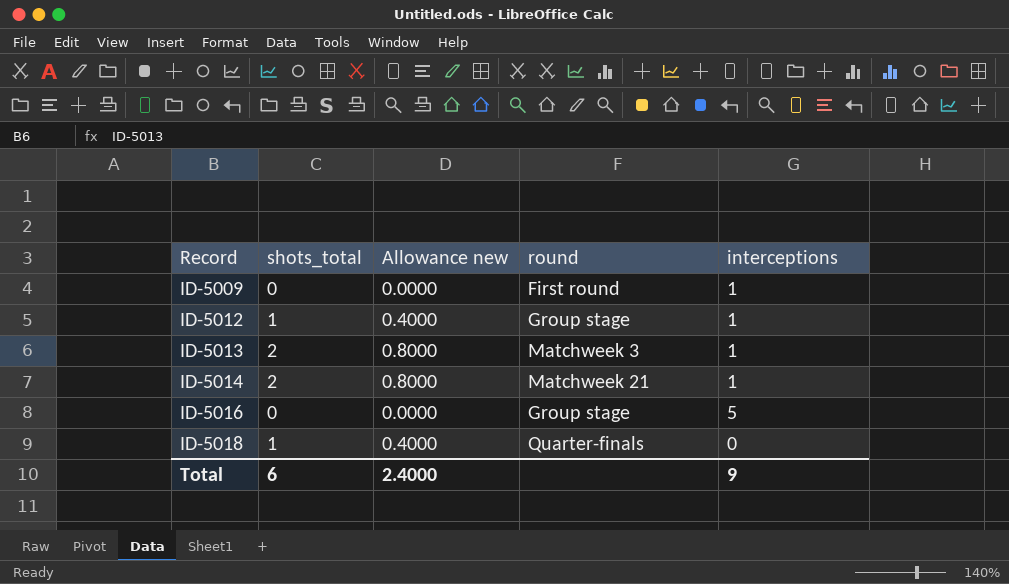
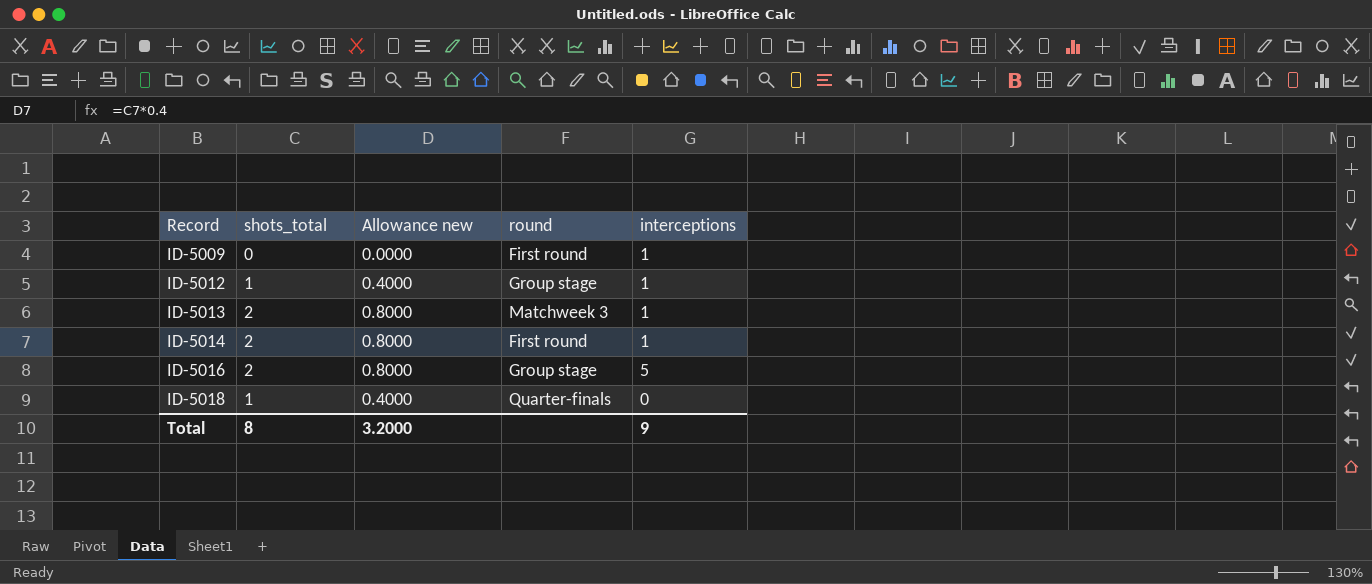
ID-5014 | round: Matchweek 21 -> First round
ID-5016 | shots_total: 0 -> 2
ID-5016 | Allowance new: 0.0000 -> 0.8000
Total | shots_total: 6 -> 8
Total | Allowance new: 2.4000 -> 3.2000

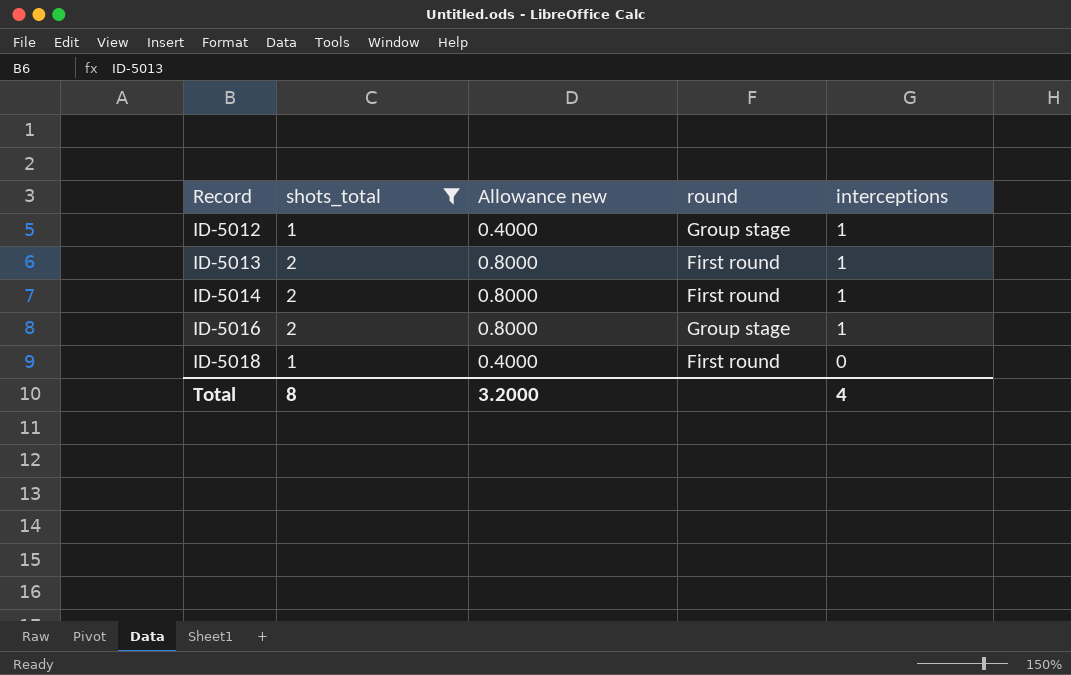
filter: none -> shots_total != 0
ID-5013 | round: Matchweek 3 -> First round
ID-5016 | interceptions: 5 -> 1
ID-5018 | round: Quarter-finals -> First round
Total | interceptions: 9 -> 4

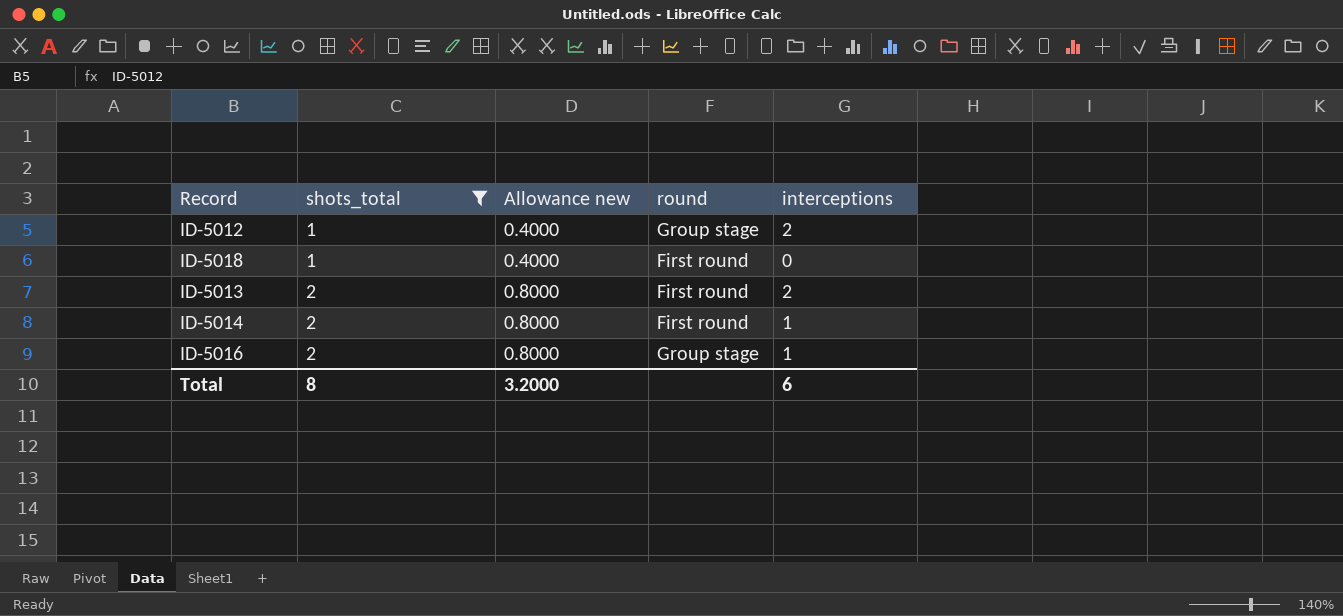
row order: Record ascending -> shots_total ascending
ID-5012 | interceptions: 1 -> 2
ID-5013 | interceptions: 1 -> 2
Total | interceptions: 4 -> 6

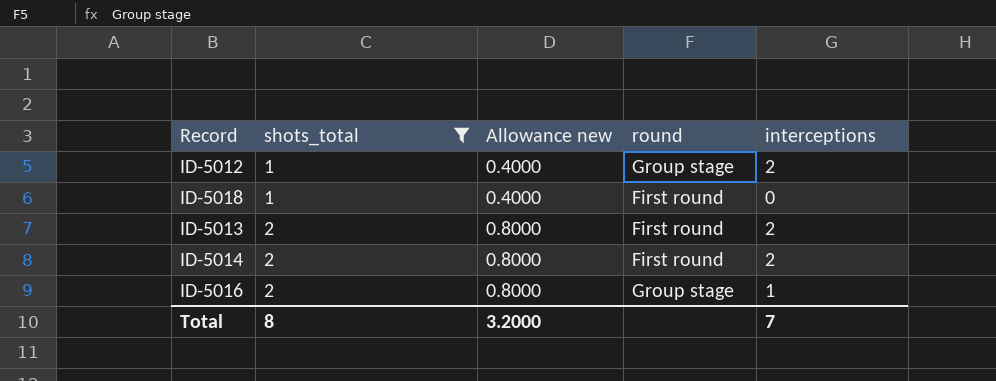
ID-5014 | interceptions: 1 -> 2
Total | interceptions: 6 -> 7

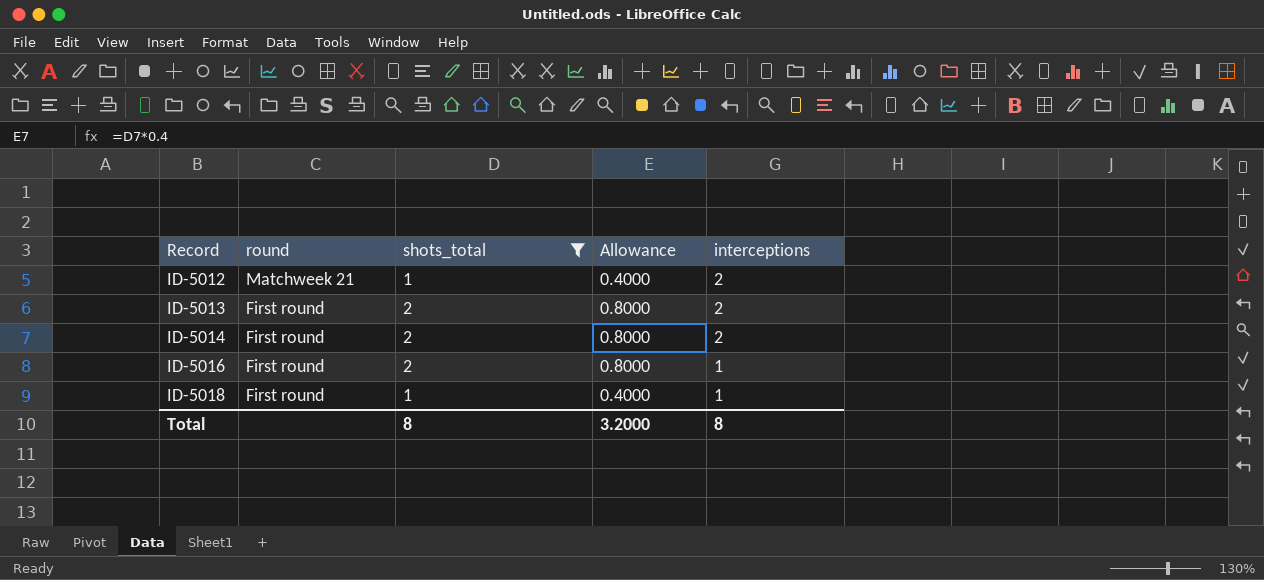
row order: shots_total ascending -> Record ascending
column round | position: 4 -> 2
column name: Allowance new -> Allowance
ID-5012 | round: Group stage -> Matchweek 21
ID-5016 | round: Group stage -> First round
ID-5018 | interceptions: 0 -> 1
Total | interceptions: 7 -> 8

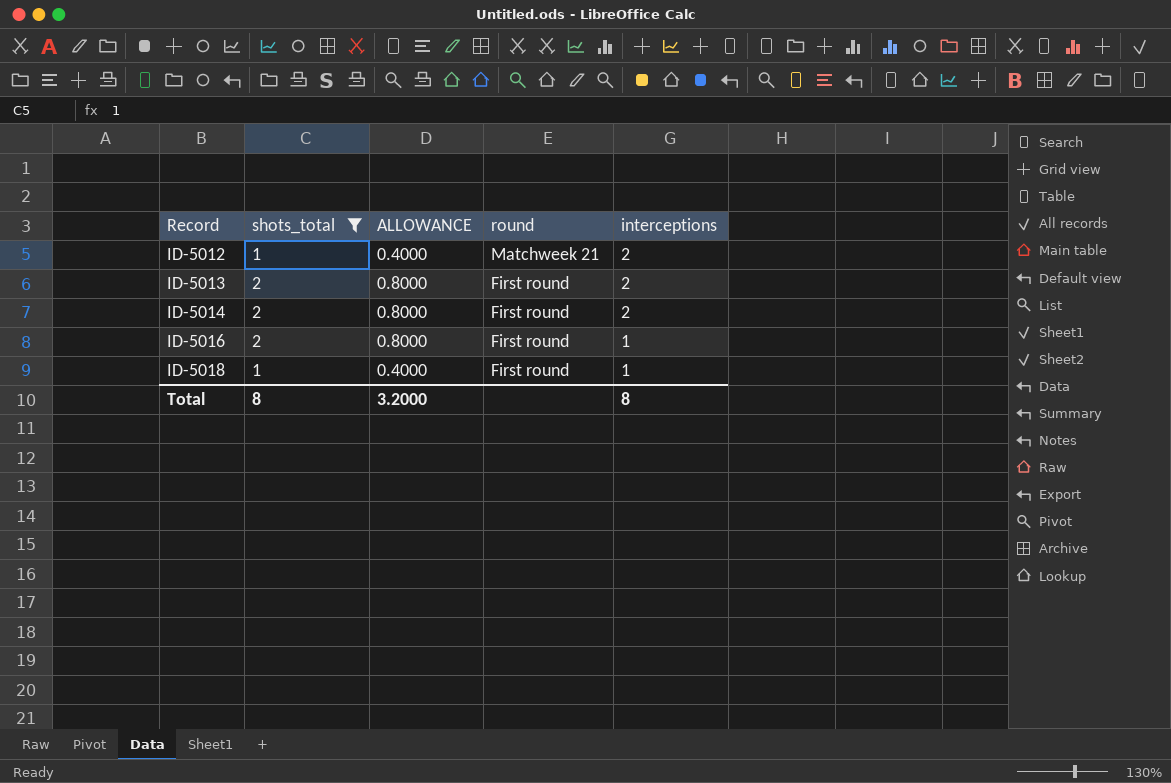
column name: Allowance -> ALLOWANCE
column round | position: 2 -> 4

